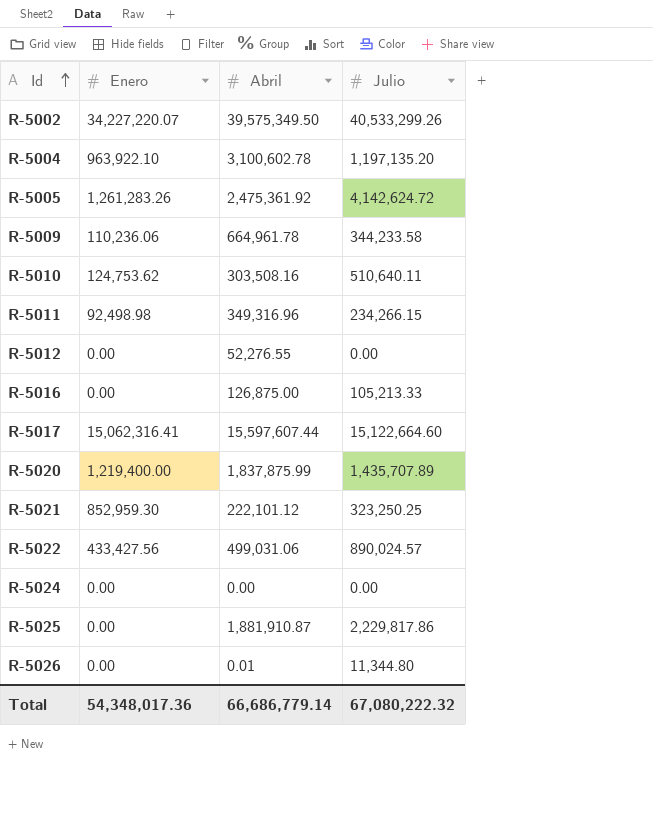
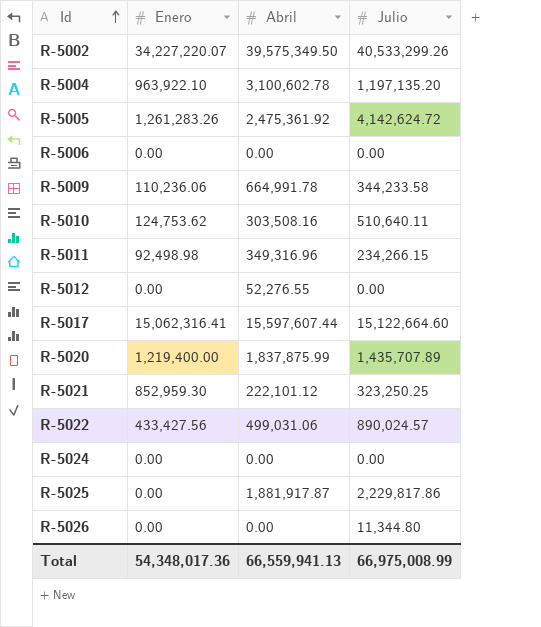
row R-5016: 0.00 | 126,875.00 | 105,213.33 -> none
row R-5006: none -> 0.00 | 0.00 | 0.00
R-5009 | Abril: 664,961.78 -> 664,991.78
R-5025 | Abril: 1,881,910.87 -> 1,881,917.87
R-5026 | Abril: 0.01 -> 0.00
Total | Abril: 66,686,779.14 -> 66,559,941.13
Total | Julio: 67,080,222.32 -> 66,975,008.99

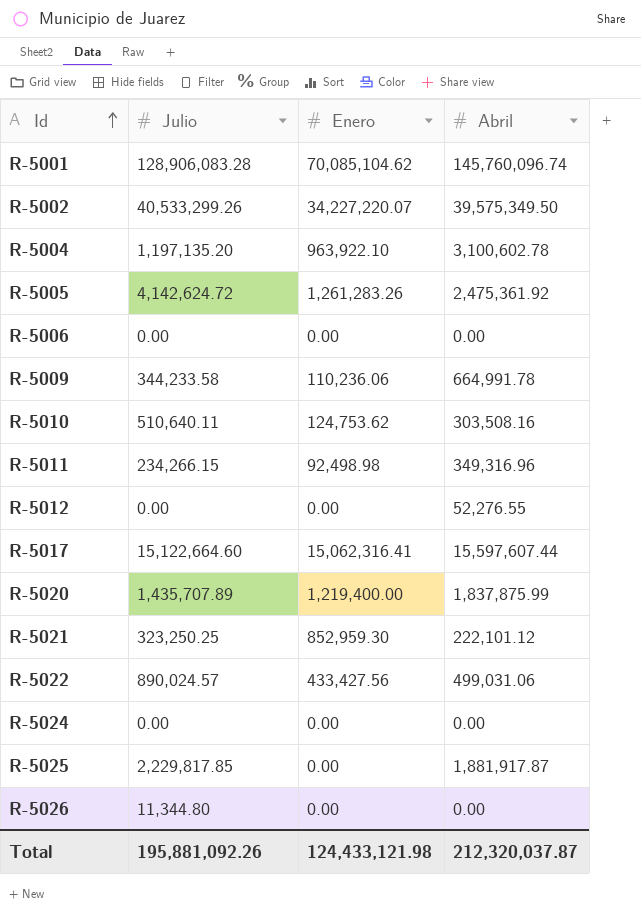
column Julio | position: 4 -> 2
row R-5001: none -> 128,906,083.28 | 70,085,104.62 | 145,760,096.74
R-5025 | Julio: 2,229,817.86 -> 2,229,817.85
Total | Julio: 66,975,008.99 -> 195,881,092.26
Total | Enero: 54,348,017.36 -> 124,433,121.98
Total | Abril: 66,559,941.13 -> 212,320,037.87

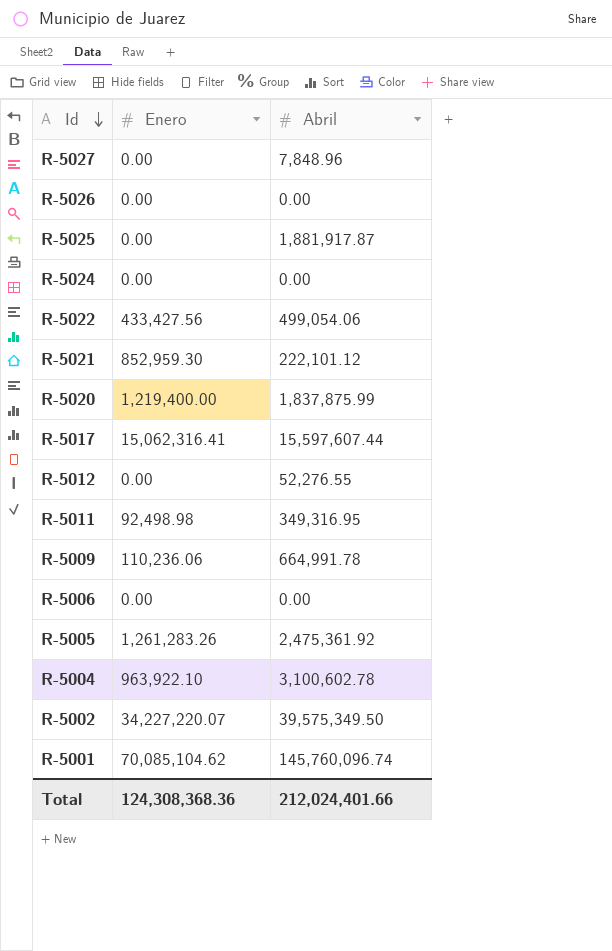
row order: Id ascending -> Id descending
column Julio | position: 2 -> none
row R-5010: 510,640.11 | 124,753.62 | 303,508.16 -> none
row R-5027: none -> 0.00 | 7,848.96
R-5022 | Abril: 499,031.06 -> 499,054.06
R-5011 | Abril: 349,316.96 -> 349,316.95
Total | Enero: 124,433,121.98 -> 124,308,368.36
Total | Abril: 212,320,037.87 -> 212,024,401.66

